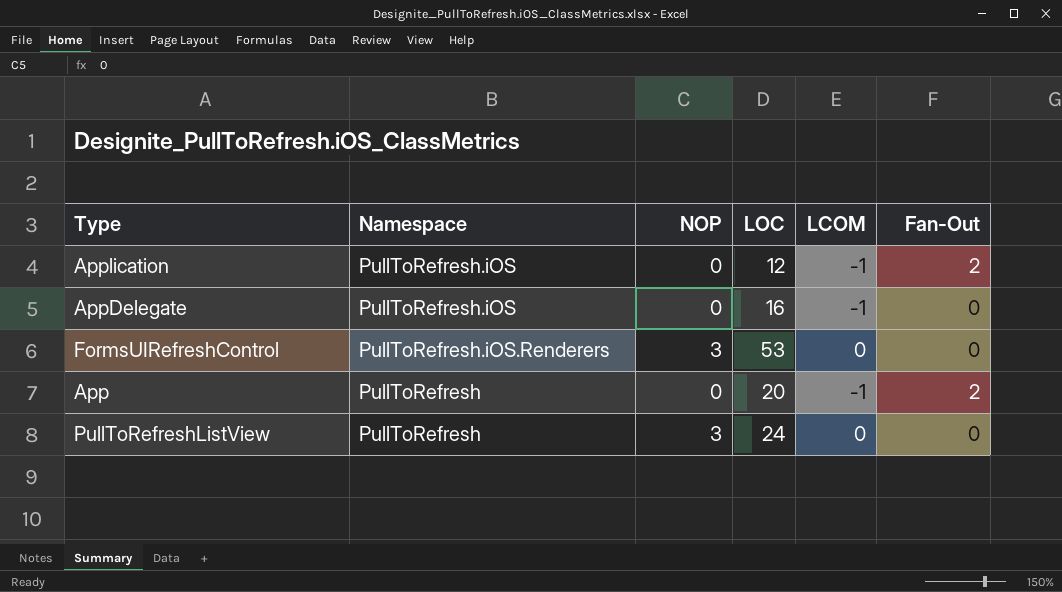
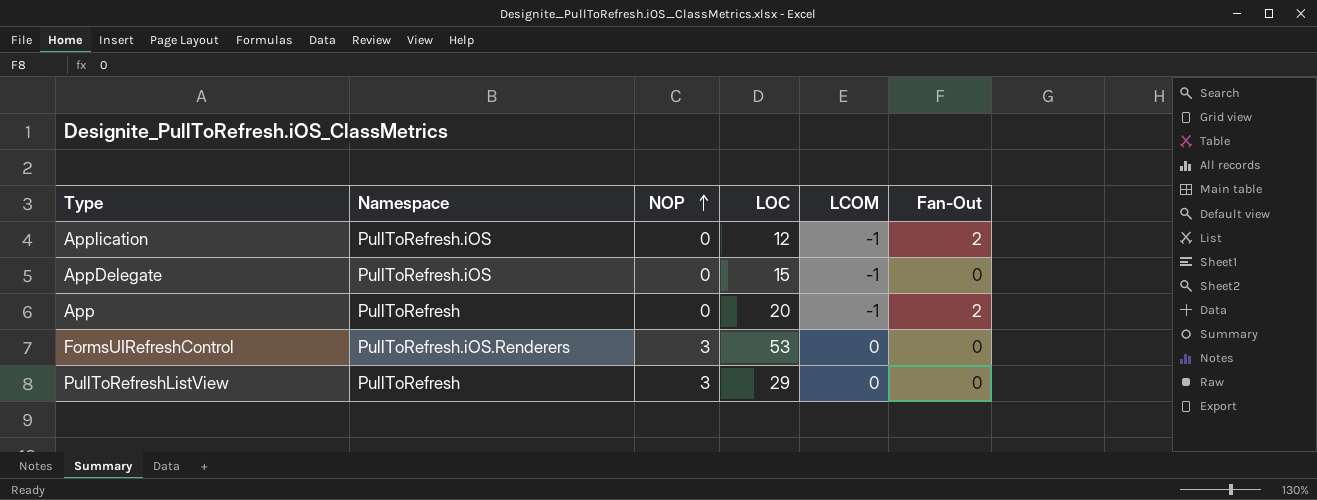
row order: none -> NOP ascending
AppDelegate | LOC: 16 -> 15
PullToRefreshListView | LOC: 24 -> 29

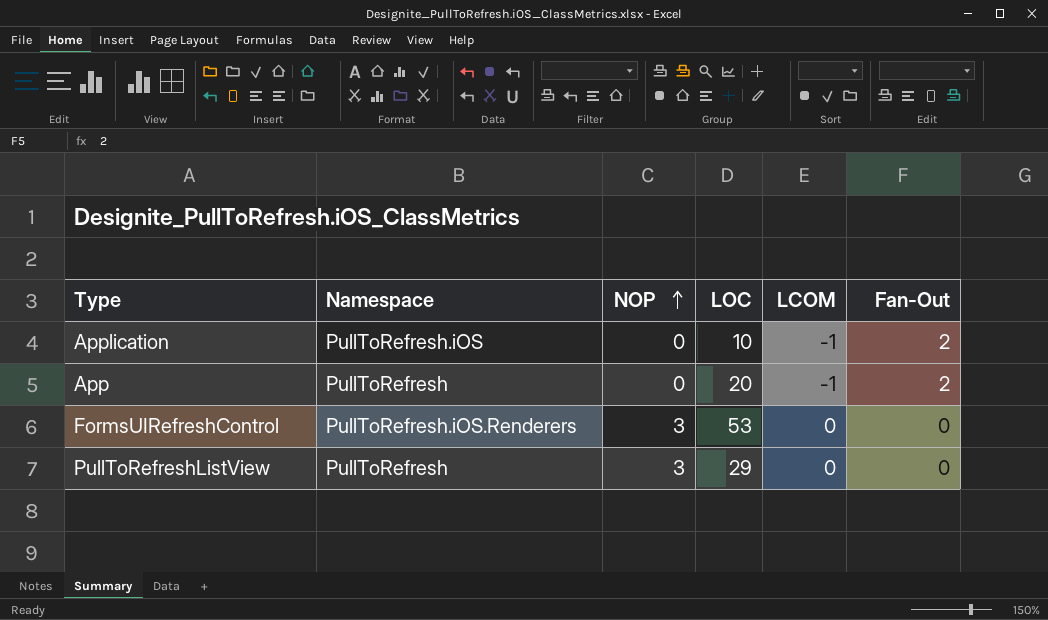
row AppDelegate: PullToRefresh.iOS | 0 | 15 | -1 | 0 -> none
Application | LOC: 12 -> 10

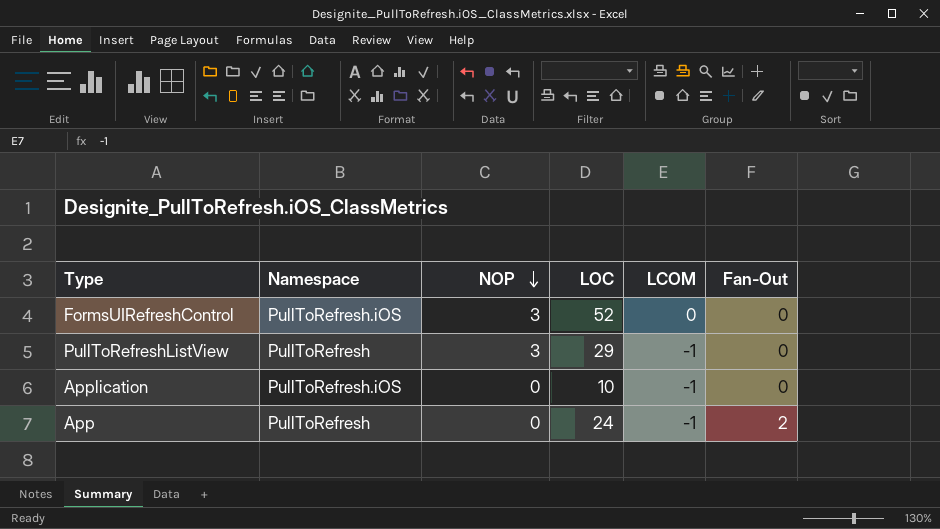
row order: NOP ascending -> NOP descending
FormsUIRefreshControl | Namespace: PullToRefresh.iOS.Renderers -> PullToRefresh.iOS
FormsUIRefreshControl | LOC: 53 -> 52
PullToRefreshListView | LCOM: 0 -> -1
Application | Fan-Out: 2 -> 0
App | LOC: 20 -> 24

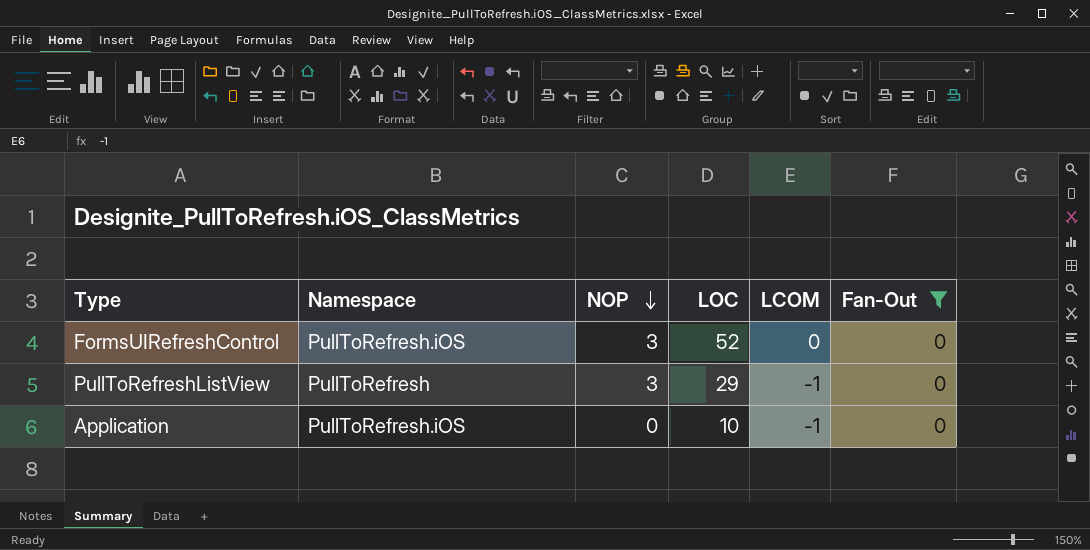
filter: none -> Fan-Out = 0

